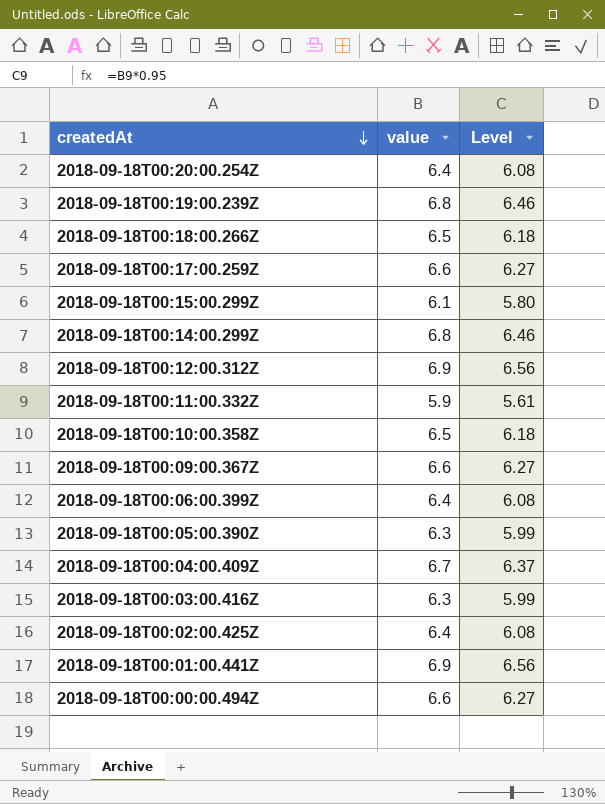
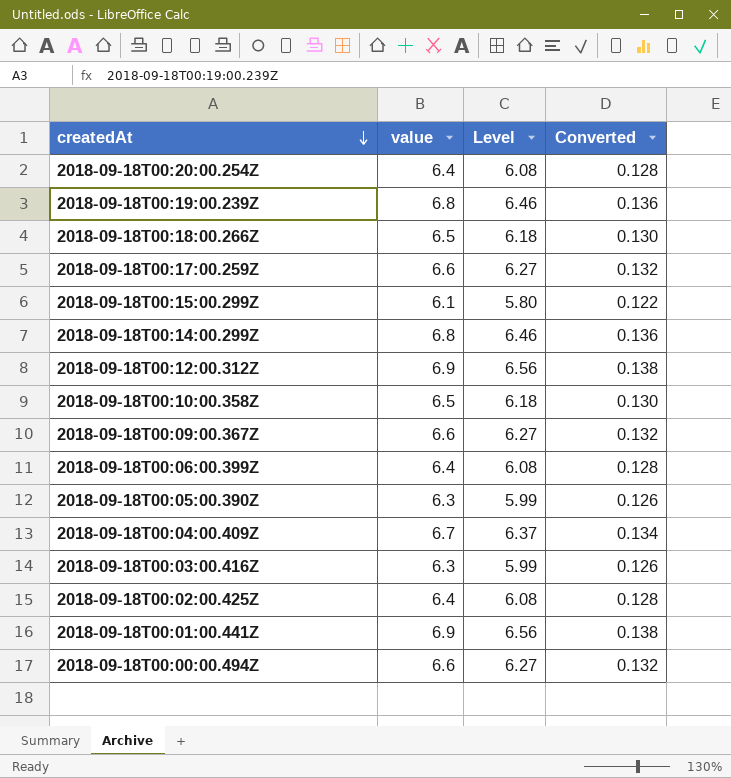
column Converted | formula: none -> [value] * 0.02
row 2018-09-18T00:11:00.332Z: 5.9 | 5.61 -> none

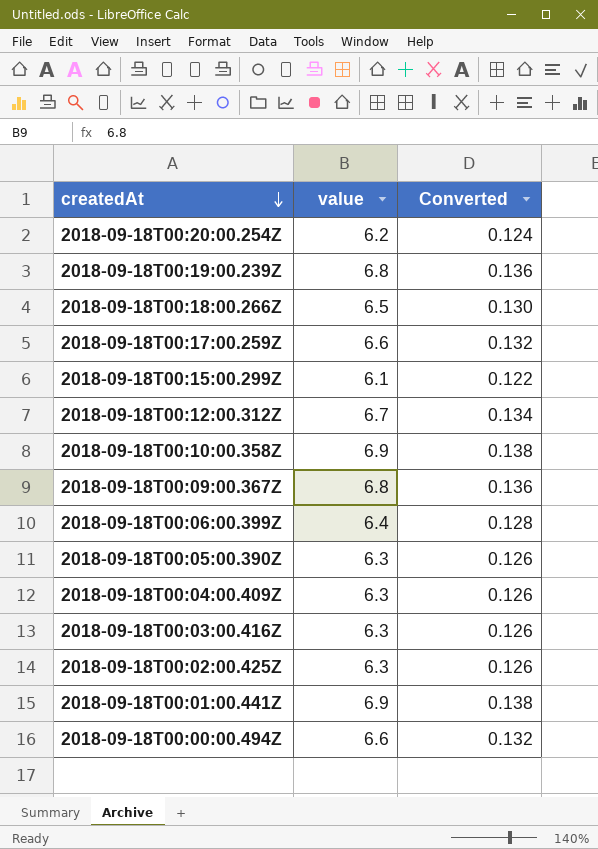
column Level | formula: [value] * 0.95 -> none
row 2018-09-18T00:14:00.299Z: 6.8 | 6.46 | 0.136 -> none
2018-09-18T00:20:00.254Z | value: 6.4 -> 6.2
2018-09-18T00:20:00.254Z | Converted: 0.128 -> 0.124
2018-09-18T00:12:00.312Z | value: 6.9 -> 6.7
2018-09-18T00:12:00.312Z | Converted: 0.138 -> 0.134
2018-09-18T00:10:00.358Z | value: 6.5 -> 6.9
2018-09-18T00:10:00.358Z | Converted: 0.130 -> 0.138
2018-09-18T00:09:00.367Z | value: 6.6 -> 6.8
2018-09-18T00:09:00.367Z | Converted: 0.132 -> 0.136
2018-09-18T00:04:00.409Z | value: 6.7 -> 6.3
2018-09-18T00:04:00.409Z | Converted: 0.134 -> 0.126
2018-09-18T00:02:00.425Z | value: 6.4 -> 6.3
2018-09-18T00:02:00.425Z | Converted: 0.128 -> 0.126

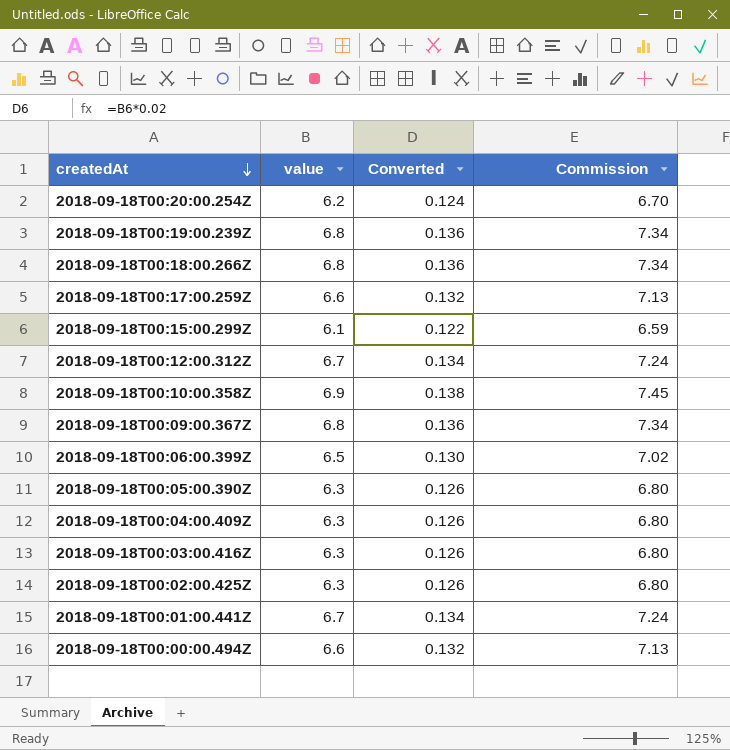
column Commission | formula: none -> [value] * 1.08
2018-09-18T00:18:00.266Z | value: 6.5 -> 6.8
2018-09-18T00:18:00.266Z | Converted: 0.130 -> 0.136
2018-09-18T00:06:00.399Z | value: 6.4 -> 6.5
2018-09-18T00:06:00.399Z | Converted: 0.128 -> 0.130
2018-09-18T00:01:00.441Z | value: 6.9 -> 6.7
2018-09-18T00:01:00.441Z | Converted: 0.138 -> 0.134

